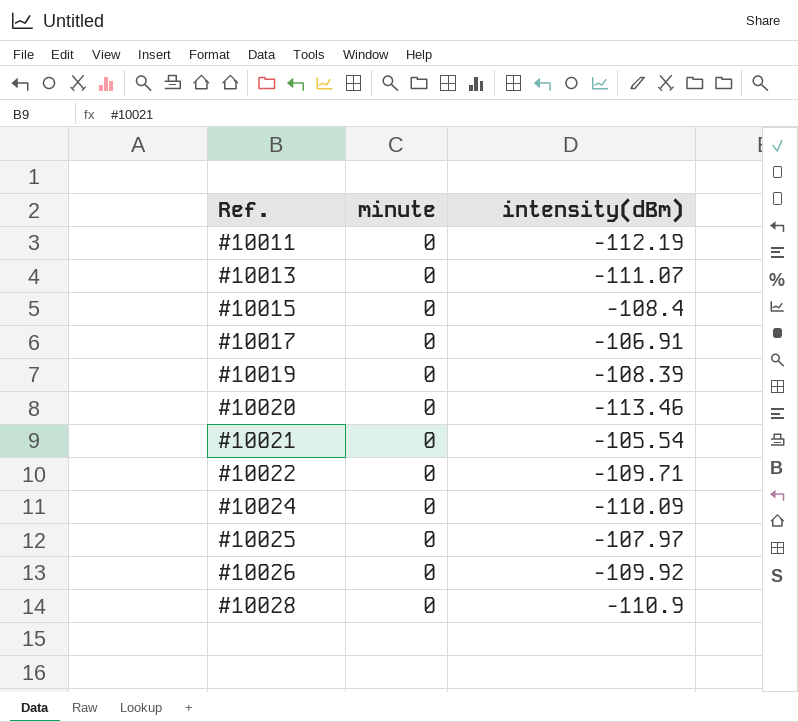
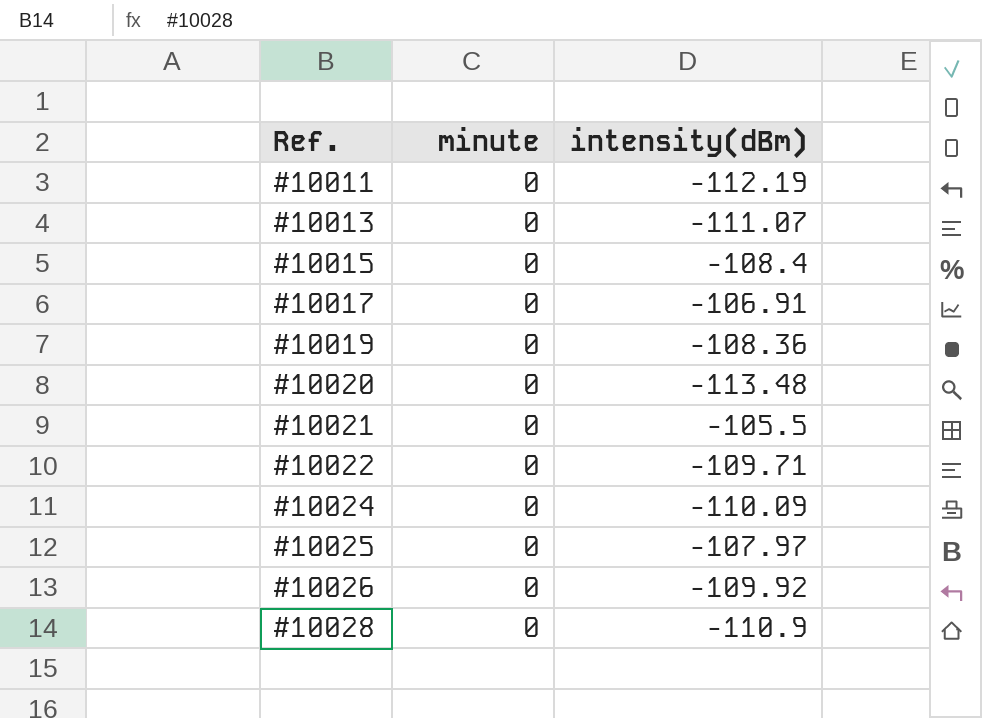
#10019 | intensity(dBm): -108.39 -> -108.36
#10020 | intensity(dBm): -113.46 -> -113.48
#10021 | intensity(dBm): -105.54 -> -105.5

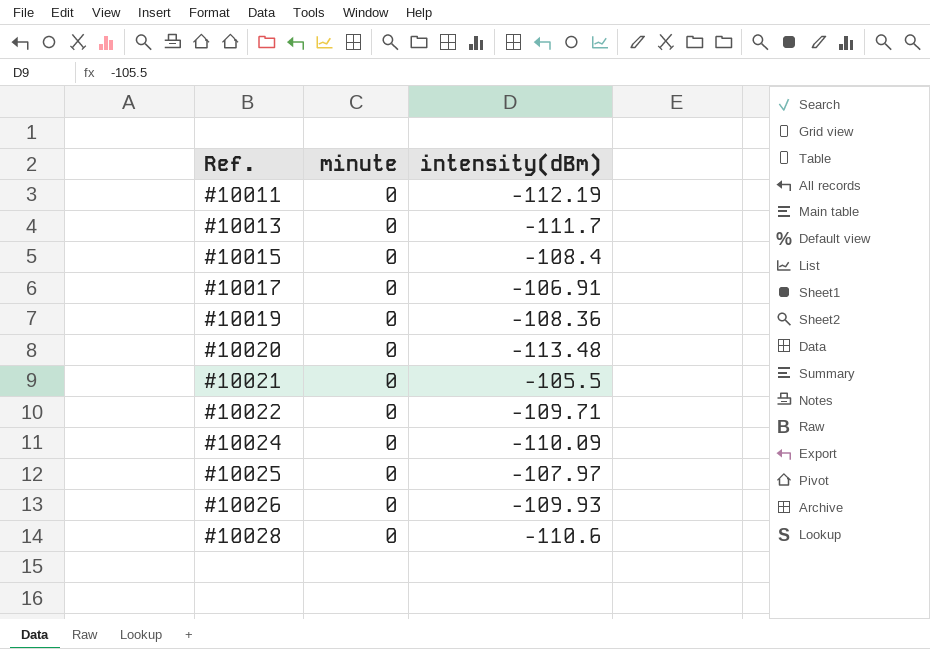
#10013 | intensity(dBm): -111.07 -> -111.7
#10026 | intensity(dBm): -109.92 -> -109.93
#10028 | intensity(dBm): -110.9 -> -110.6

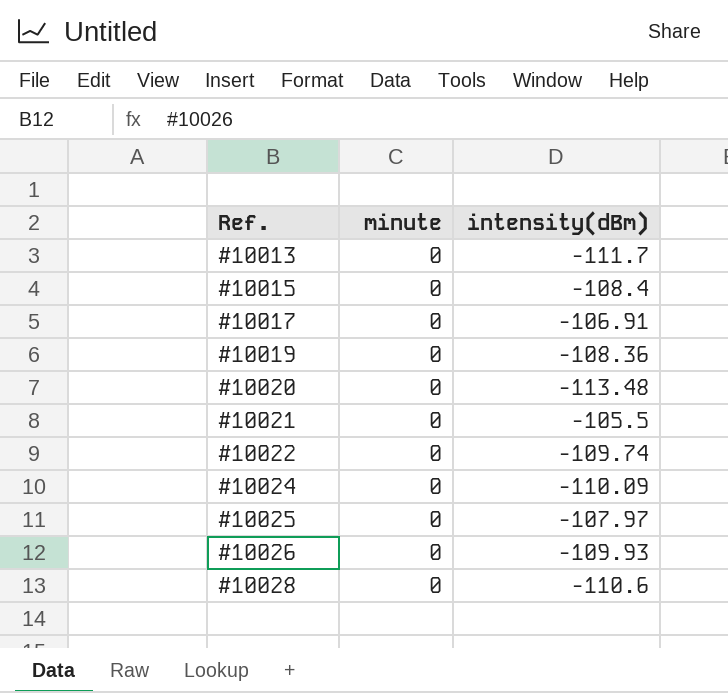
row #10011: 0 | -112.19 -> none
#10022 | intensity(dBm): -109.71 -> -109.74

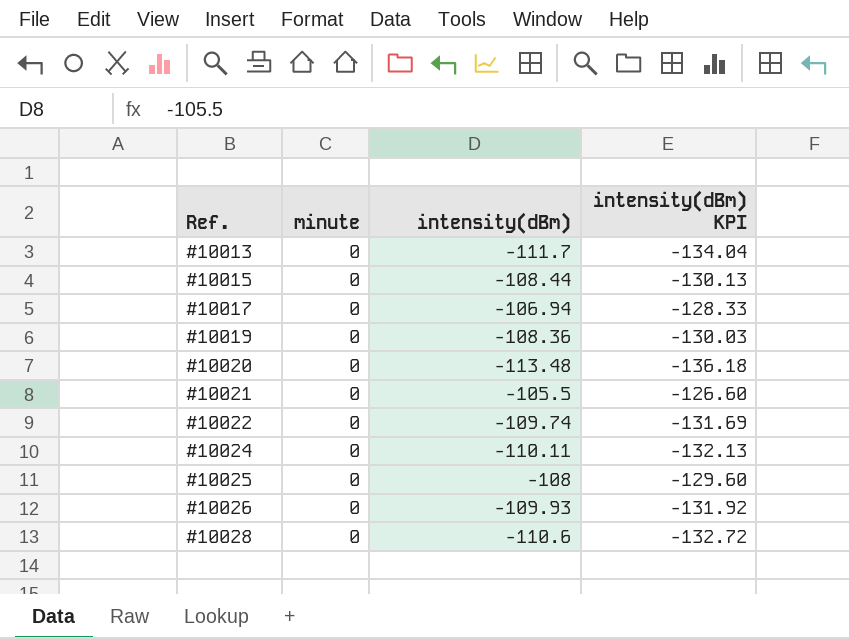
column intensity(dBm) KPI | formula: none -> [intensity(dBm)] * 1.2
#10015 | intensity(dBm): -108.4 -> -108.44
#10017 | intensity(dBm): -106.91 -> -106.94
#10024 | intensity(dBm): -110.09 -> -110.11
#10025 | intensity(dBm): -107.97 -> -108

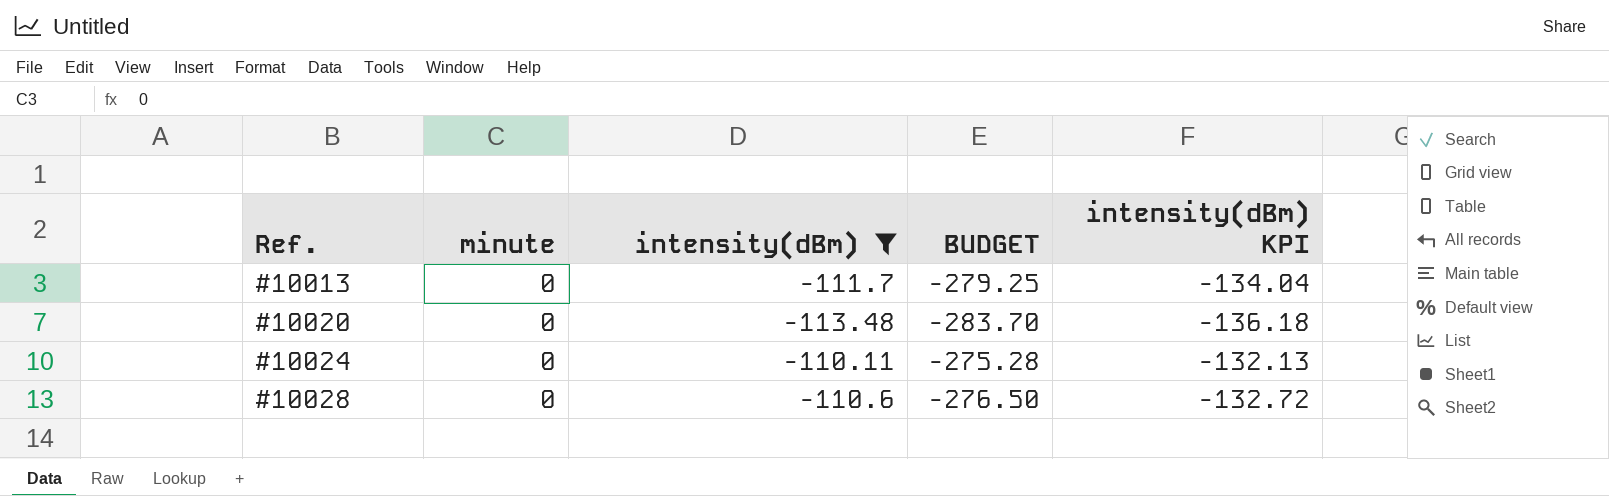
filter: none -> intensity(dBm) <= -110.11
column BUDGET | formula: none -> [intensity(dBm)] * 2.5

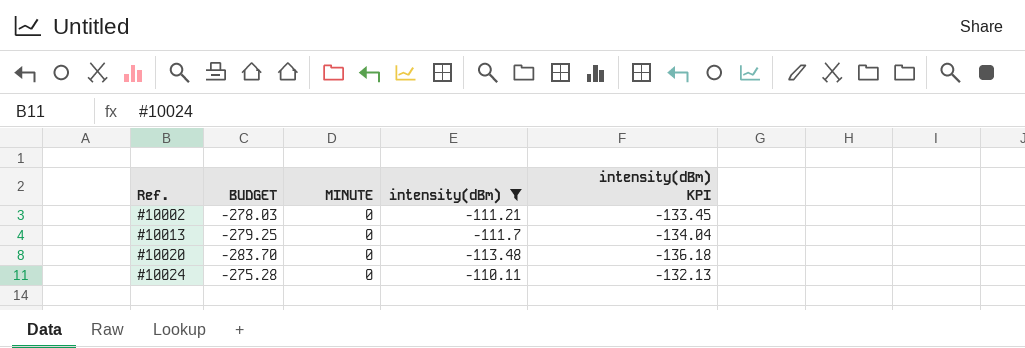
column BUDGET | position: 4 -> 2
column name: minute -> MINUTE
row #10028: 0 | -110.6 | -276.50 | -132.72 -> none
row #10002: none -> -278.03 | 0 | -111.21 | -133.45

